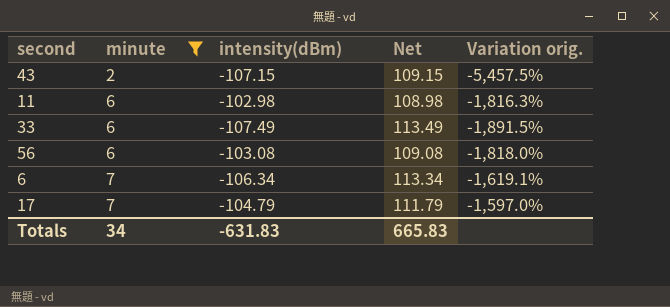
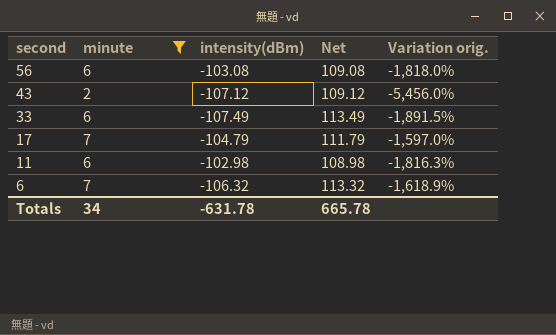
row order: minute ascending -> second descending
43 | intensity(dBm): -107.15 -> -107.12
43 | Net: 109.15 -> 109.12
43 | Variation orig.: -5,457.5% -> -5,456.0%
6 | intensity(dBm): -106.34 -> -106.32
6 | Net: 113.34 -> 113.32
6 | Variation orig.: -1,619.1% -> -1,618.9%
Totals | intensity(dBm): -631.83 -> -631.78
Totals | Net: 665.83 -> 665.78

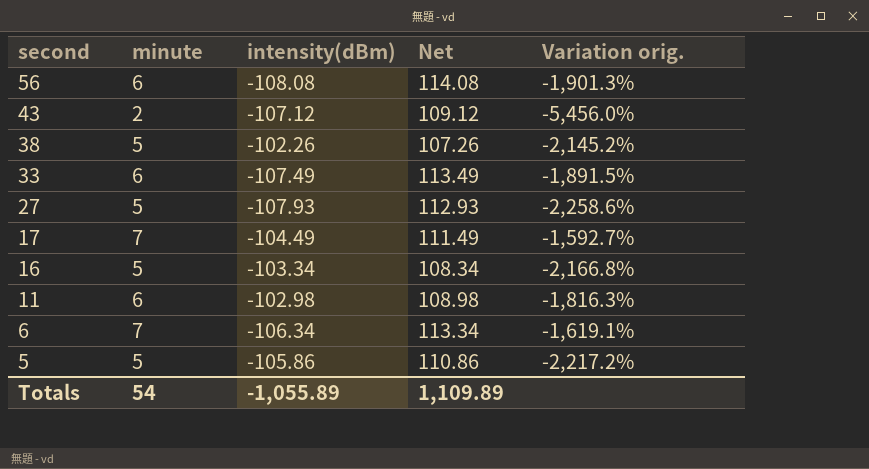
filter: minute != 5 -> none
56 | intensity(dBm): -103.08 -> -108.08
56 | Net: 109.08 -> 114.08
56 | Variation orig.: -1,818.0% -> -1,901.3%
17 | intensity(dBm): -104.79 -> -104.49
17 | Net: 111.79 -> 111.49
17 | Variation orig.: -1,597.0% -> -1,592.7%
6 | intensity(dBm): -106.32 -> -106.34
6 | Net: 113.32 -> 113.34
6 | Variation orig.: -1,618.9% -> -1,619.1%
Totals | minute: 34 -> 54
Totals | intensity(dBm): -631.78 -> -1,055.89
Totals | Net: 665.78 -> 1,109.89

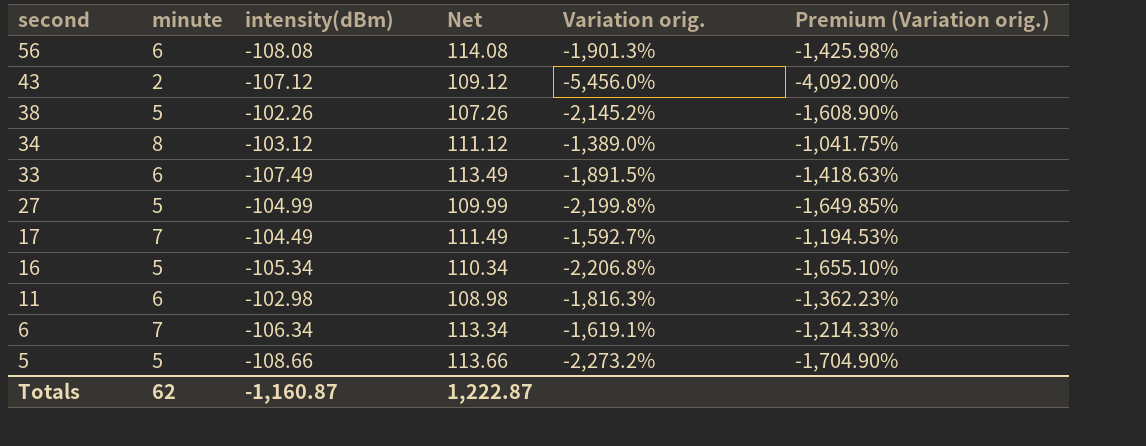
column Premium (Variation orig.) | formula: none -> [Variation orig.] * 0.75
row 34: none -> 8 | -103.12 | 111.12 | -1,389.0% | -1,041.75%
27 | intensity(dBm): -107.93 -> -104.99
27 | Net: 112.93 -> 109.99
27 | Variation orig.: -2,258.6% -> -2,199.8%
16 | intensity(dBm): -103.34 -> -105.34
16 | Net: 108.34 -> 110.34
16 | Variation orig.: -2,166.8% -> -2,206.8%
5 | intensity(dBm): -105.86 -> -108.66
5 | Net: 110.86 -> 113.66
5 | Variation orig.: -2,217.2% -> -2,273.2%
Totals | minute: 54 -> 62
Totals | intensity(dBm): -1,055.89 -> -1,160.87
Totals | Net: 1,109.89 -> 1,222.87

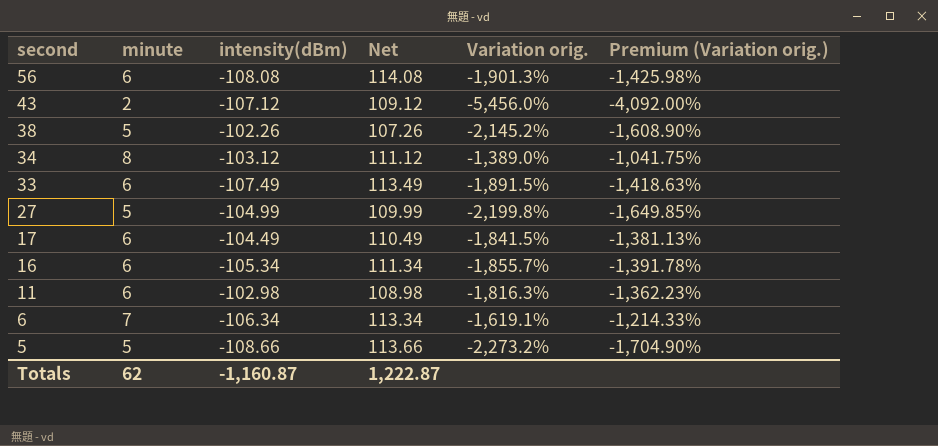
17 | minute: 7 -> 6
17 | Net: 111.49 -> 110.49
17 | Variation orig.: -1,592.7% -> -1,841.5%
17 | Premium (Variation orig.): -1,194.53% -> -1,381.13%
16 | minute: 5 -> 6
16 | Net: 110.34 -> 111.34
16 | Variation orig.: -2,206.8% -> -1,855.7%
16 | Premium (Variation orig.): -1,655.10% -> -1,391.78%

